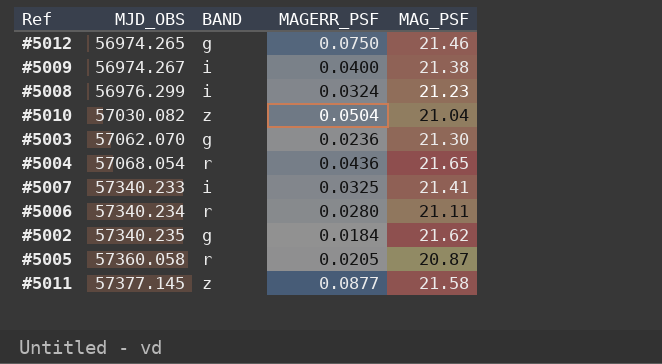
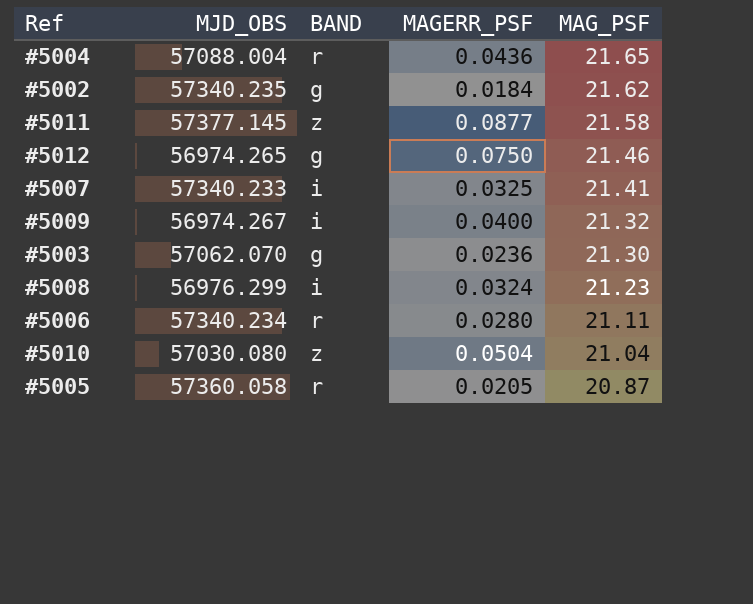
row order: MJD_OBS ascending -> MAG_PSF descending
#5004 | MJD_OBS: 57068.054 -> 57088.004
#5009 | MAG_PSF: 21.38 -> 21.32
#5010 | MJD_OBS: 57030.082 -> 57030.080

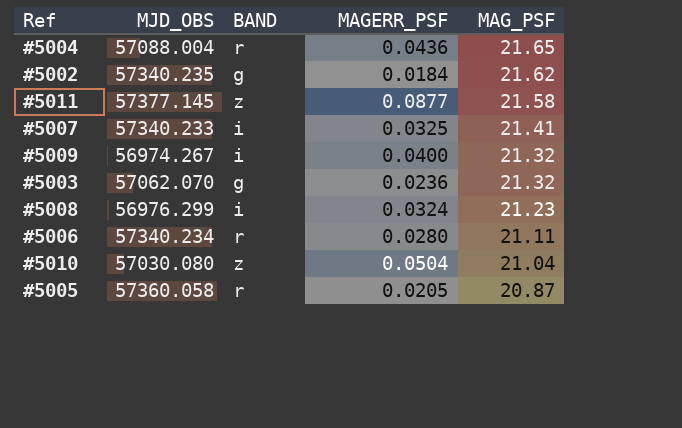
row #5012: 56974.265 | g | 0.0750 | 21.46 -> none
#5003 | MAG_PSF: 21.30 -> 21.32

